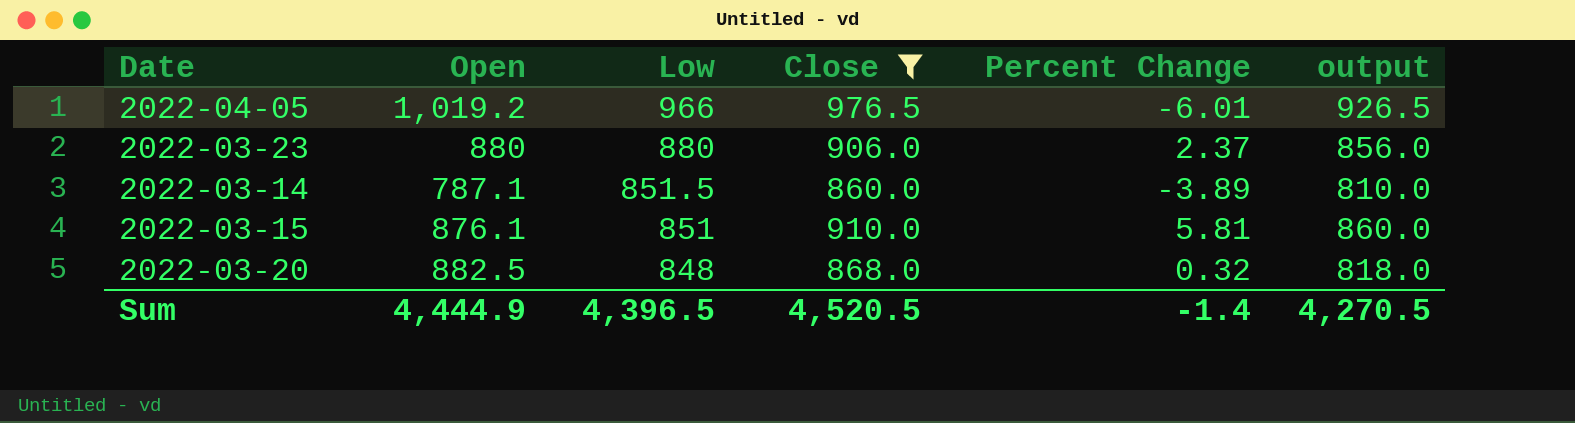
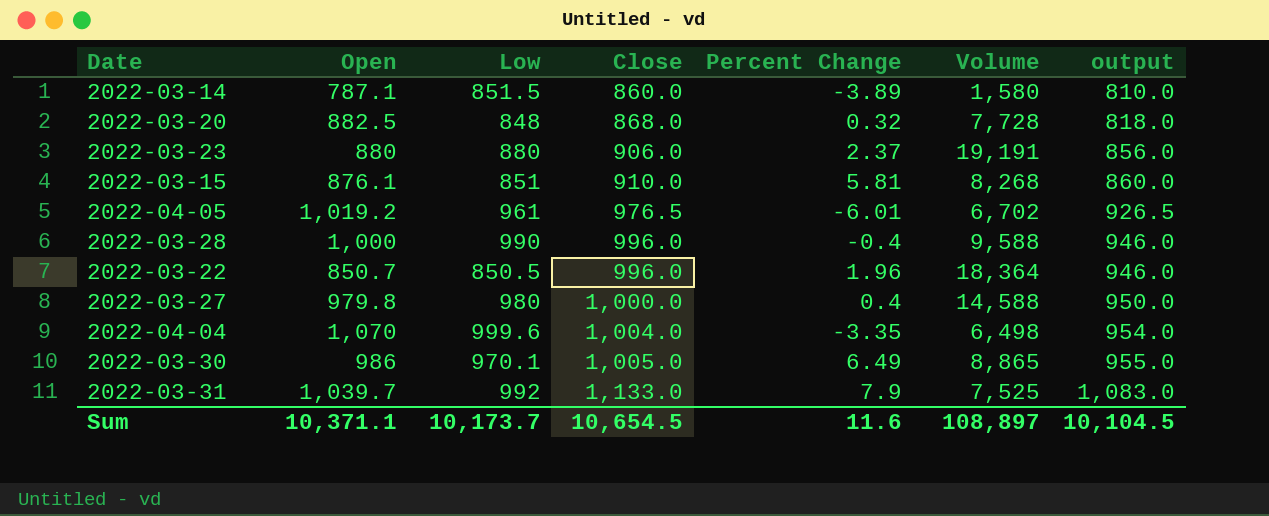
filter: Close <= 976.5 -> none
row order: Low descending -> Close ascending
column Volume | position: none -> 6
2022-04-05 | Low: 966 -> 961
Sum | Open: 4,444.9 -> 10,371.1
Sum | Low: 4,396.5 -> 10,173.7
Sum | Close: 4,520.5 -> 10,654.5
Sum | Percent Change: -1.4 -> 11.6
Sum | output: 4,270.5 -> 10,104.5

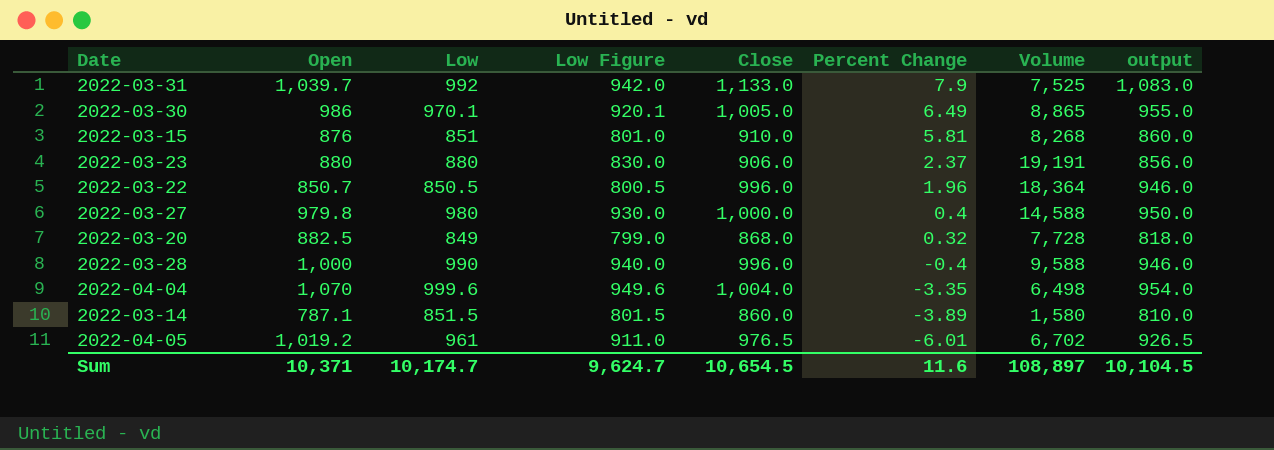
row order: Close ascending -> Percent Change descending
column Low Figure | formula: none -> [Low] - 50
2022-03-15 | Open: 876.1 -> 876
2022-03-20 | Low: 848 -> 849
Sum | Open: 10,371.1 -> 10,371
Sum | Low: 10,173.7 -> 10,174.7

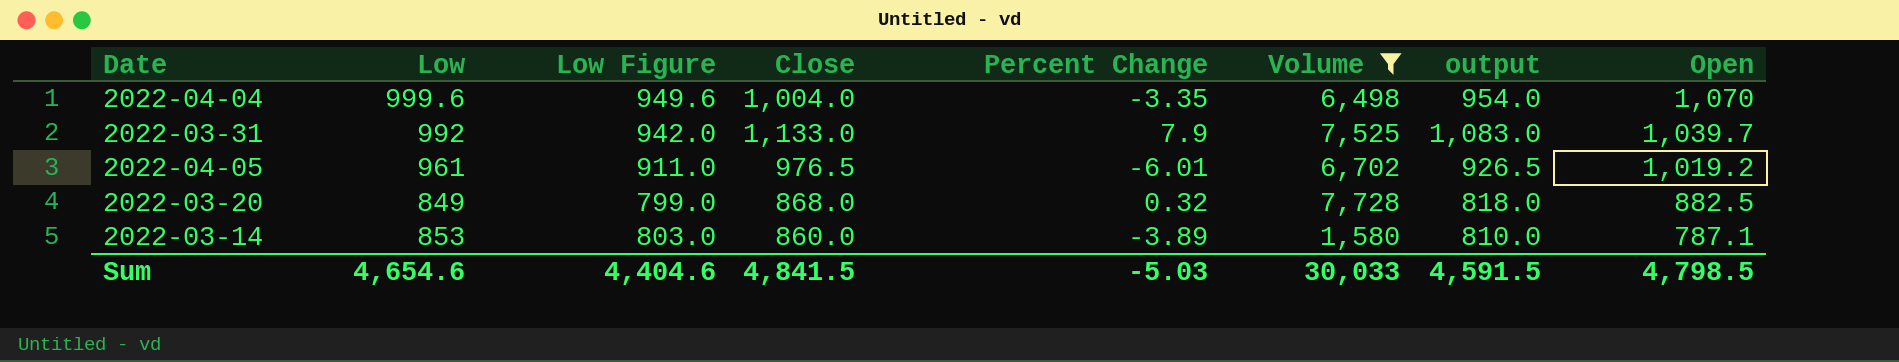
filter: none -> Volume <= 7,728
row order: Percent Change descending -> Open descending
column Open | position: 2 -> 8
2022-03-14 | Low: 851.5 -> 853
2022-03-14 | Low Figure: 801.5 -> 803.0
Sum | Low: 10,174.7 -> 4,654.6
Sum | Low Figure: 9,624.7 -> 4,404.6
Sum | Close: 10,654.5 -> 4,841.5
Sum | Percent Change: 11.6 -> -5.03
Sum | Volume: 108,897 -> 30,033
Sum | output: 10,104.5 -> 4,591.5
Sum | Open: 10,371 -> 4,798.5

